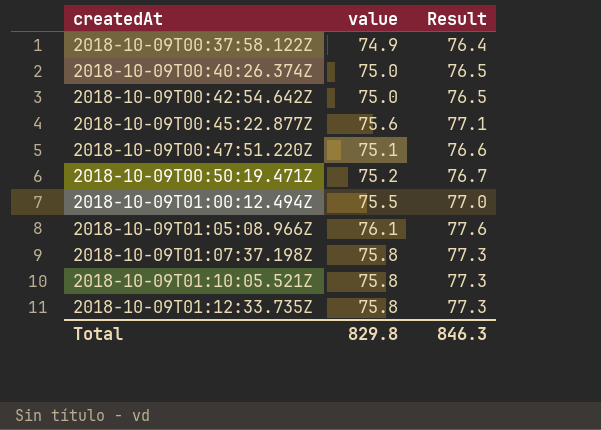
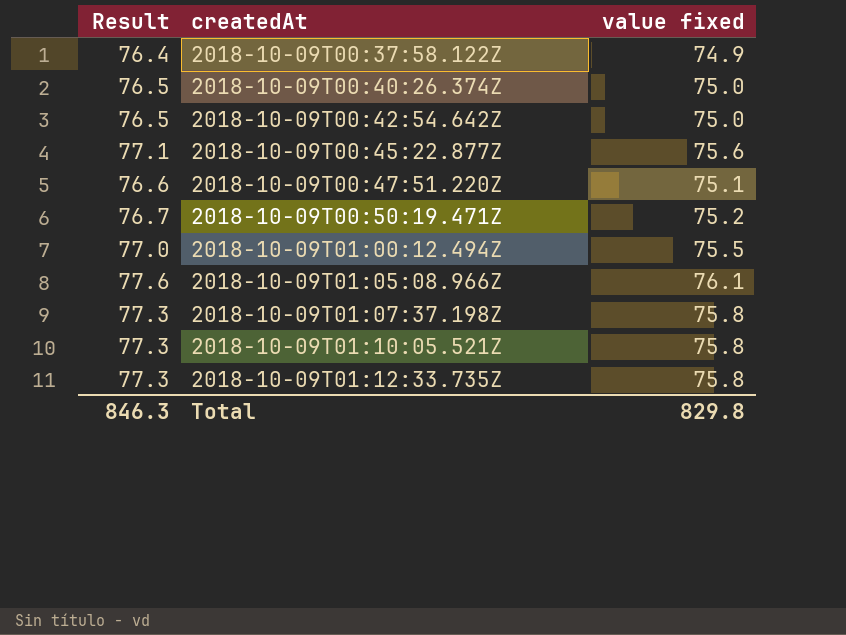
column Result | position: 3 -> 1
column name: value -> value fixed

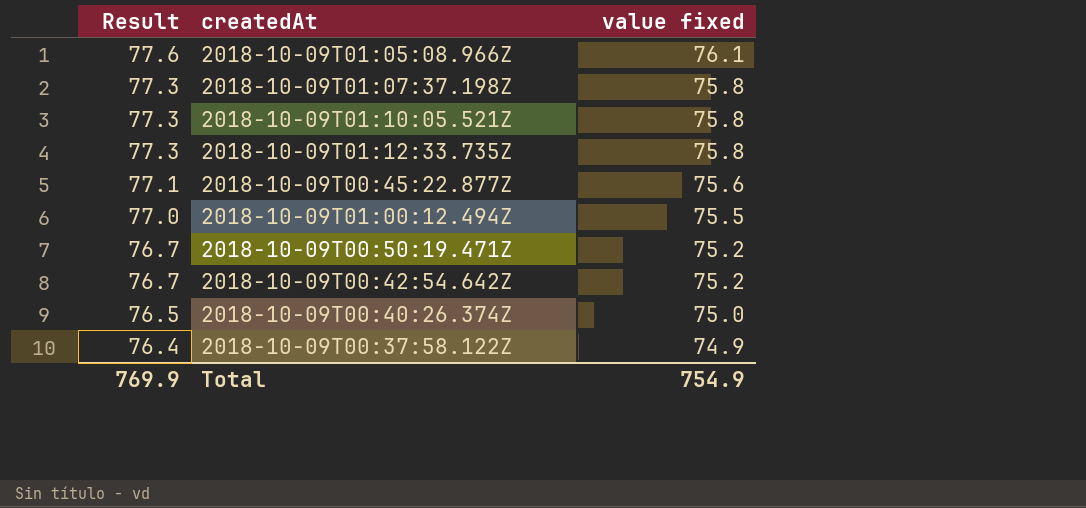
row order: createdAt ascending -> Result descending
row 2018-10-09T00:47:51.220Z: 76.6 | 75.1 -> none
2018-10-09T00:42:54.642Z | Result: 76.5 -> 76.7
2018-10-09T00:42:54.642Z | value fixed: 75.0 -> 75.2
Total | Result: 846.3 -> 769.9
Total | value fixed: 829.8 -> 754.9

